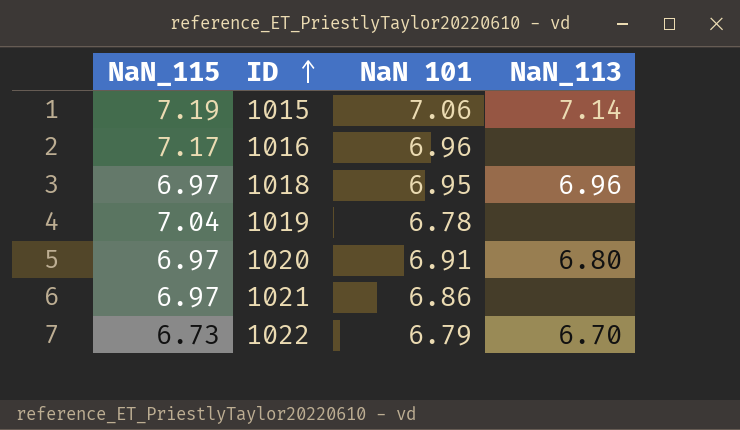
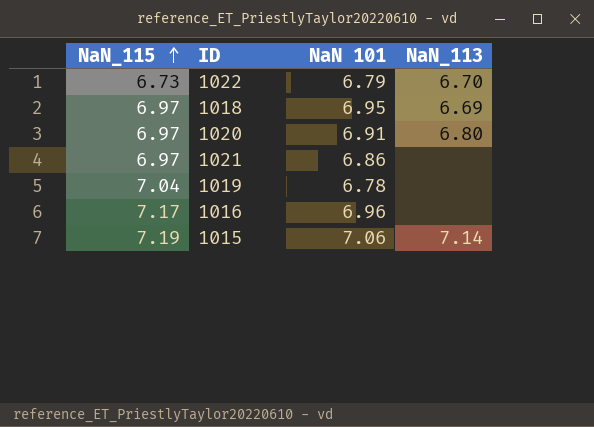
row order: ID ascending -> NaN_115 ascending
1018 | NaN_113: 6.96 -> 6.69

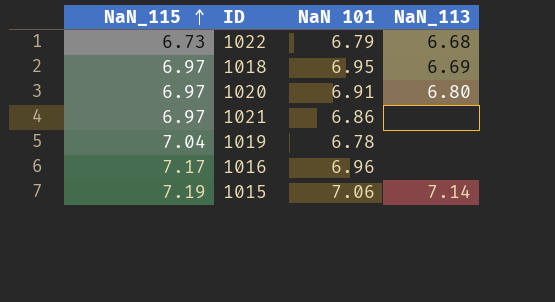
1022 | NaN_113: 6.70 -> 6.68

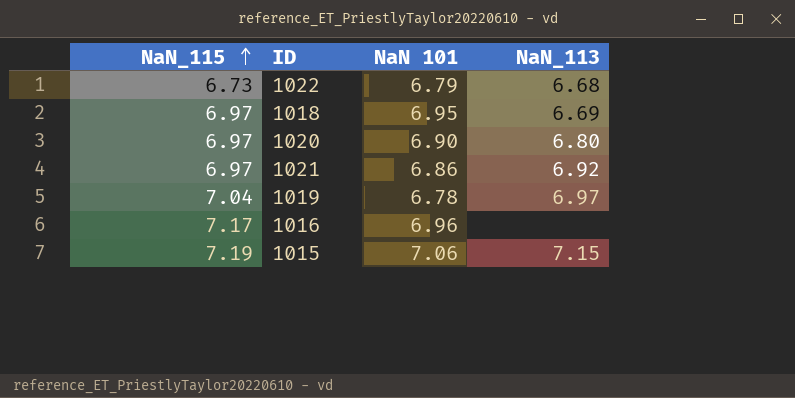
1020 | NaN 101: 6.91 -> 6.90
1021 | NaN_113: none -> 6.92
1019 | NaN_113: none -> 6.97
1015 | NaN_113: 7.14 -> 7.15

